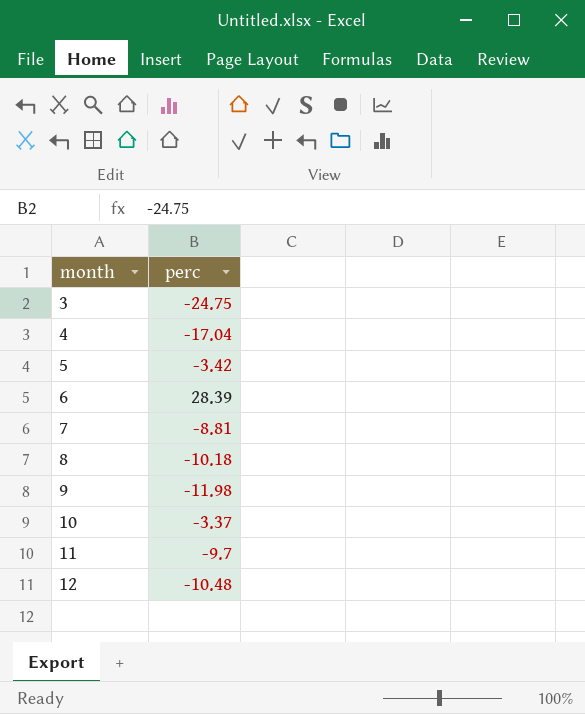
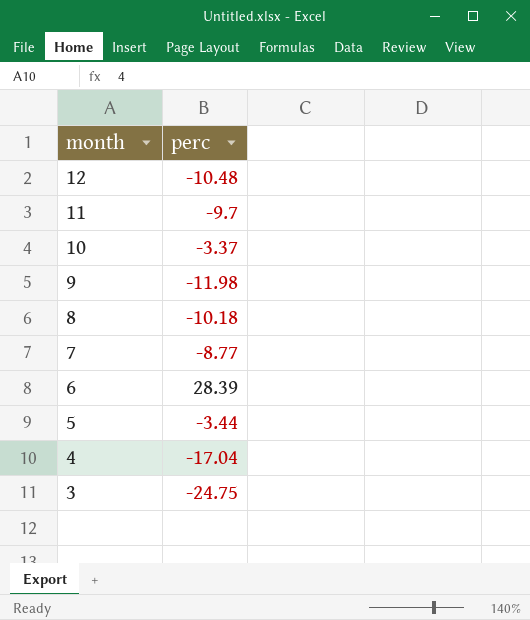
row order: month ascending -> month descending
7 | perc: -8.81 -> -8.77
5 | perc: -3.42 -> -3.44

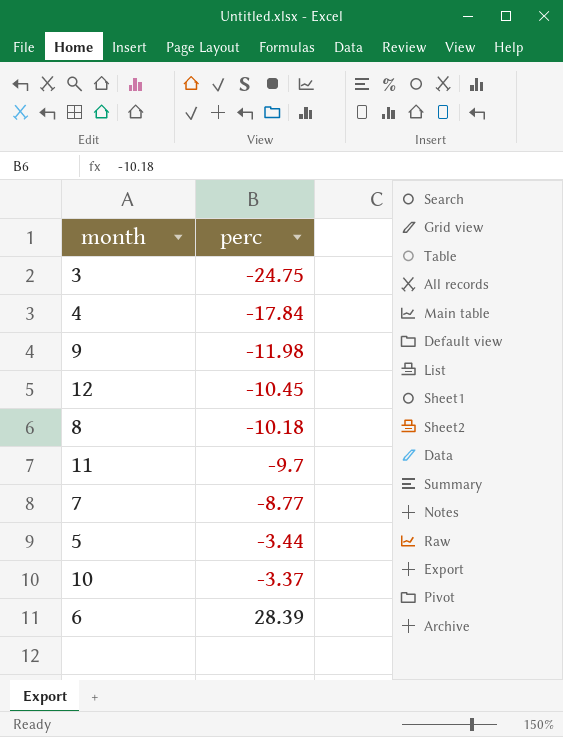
row order: month descending -> perc ascending
4 | perc: -17.04 -> -17.84
12 | perc: -10.48 -> -10.45

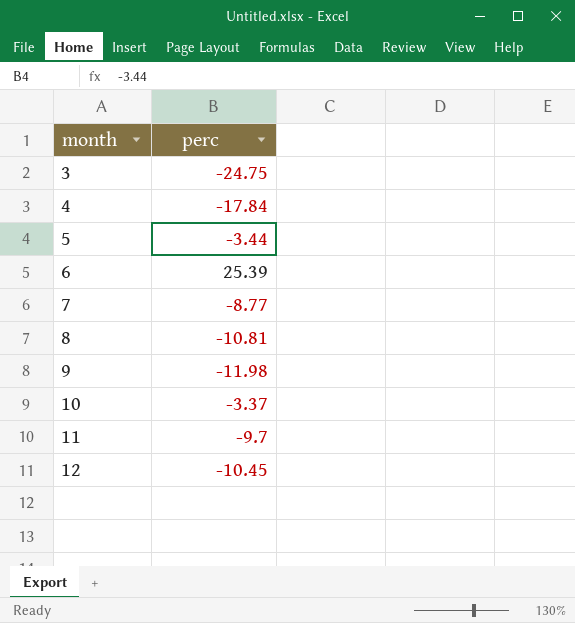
row order: perc ascending -> month ascending
6 | perc: 28.39 -> 25.39
8 | perc: -10.18 -> -10.81

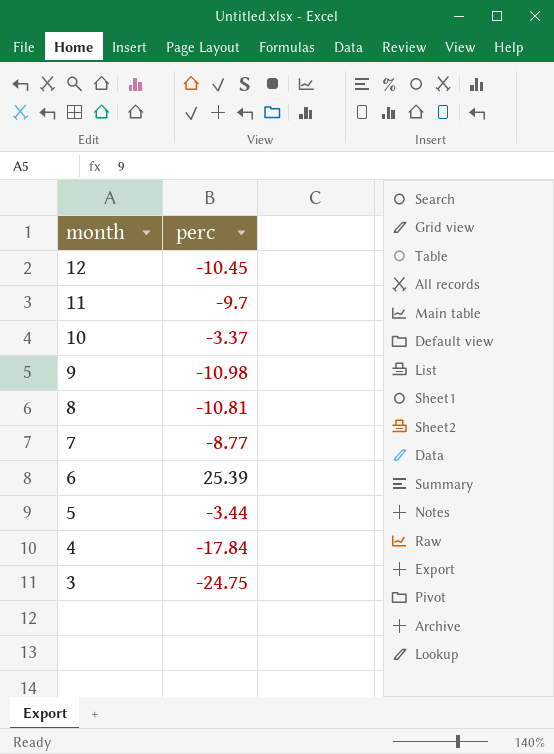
row order: month ascending -> month descending
9 | perc: -11.98 -> -10.98

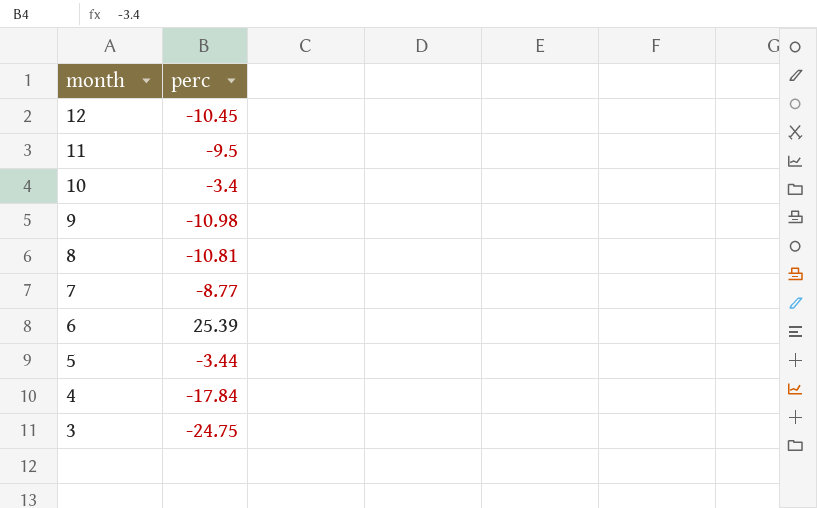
11 | perc: -9.7 -> -9.5
10 | perc: -3.37 -> -3.4

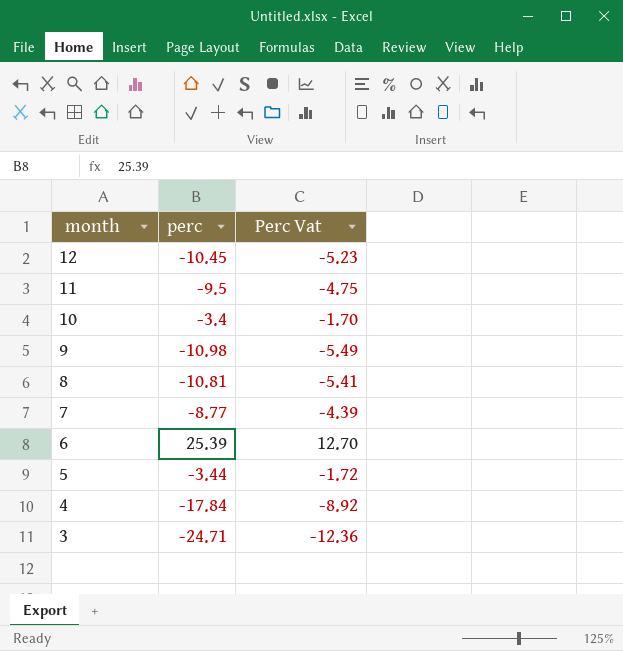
column Perc Vat | formula: none -> [perc] * 0.5
3 | perc: -24.75 -> -24.71

